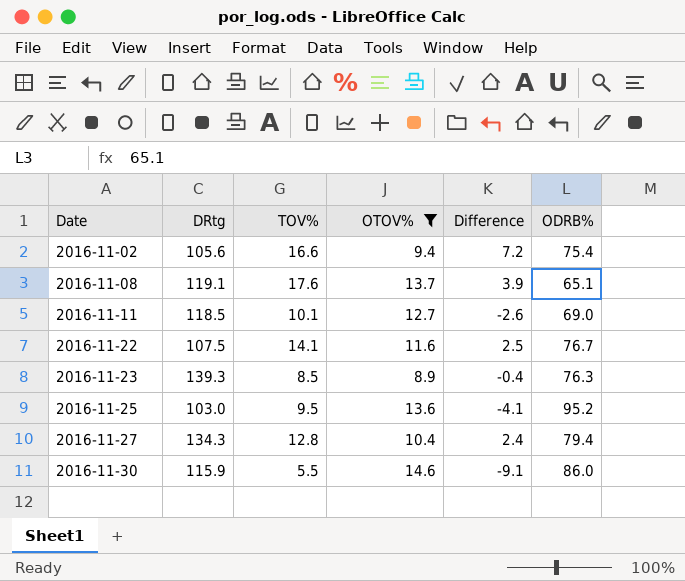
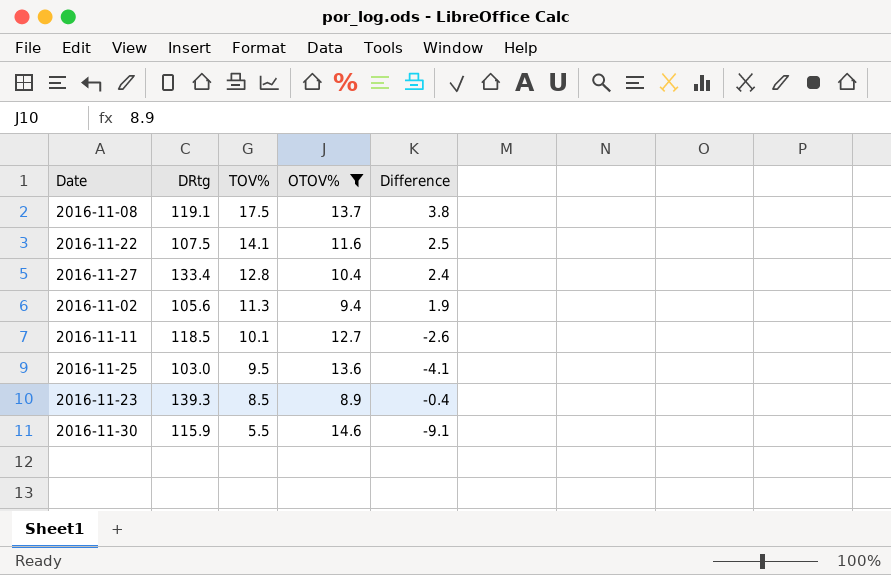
row order: Date ascending -> TOV% descending
column ODRB% | position: 6 -> none
2016-11-08 | TOV%: 17.6 -> 17.5
2016-11-08 | Difference: 3.9 -> 3.8
2016-11-27 | DRtg: 134.3 -> 133.4
2016-11-02 | TOV%: 16.6 -> 11.3
2016-11-02 | Difference: 7.2 -> 1.9

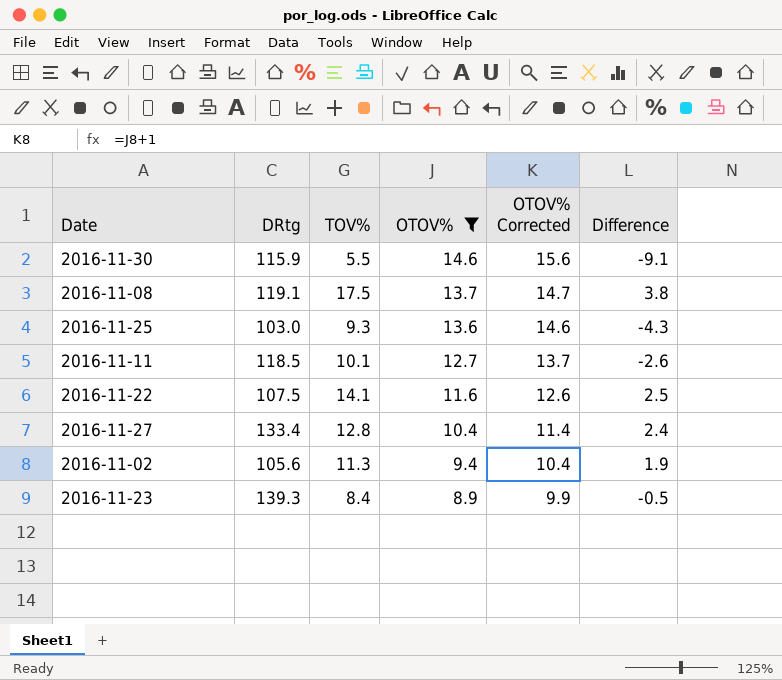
row order: TOV% descending -> OTOV% descending
column OTOV% Corrected | formula: none -> [OTOV%] + 1
2016-11-25 | TOV%: 9.5 -> 9.3
2016-11-25 | Difference: -4.1 -> -4.3
2016-11-23 | TOV%: 8.5 -> 8.4
2016-11-23 | Difference: -0.4 -> -0.5

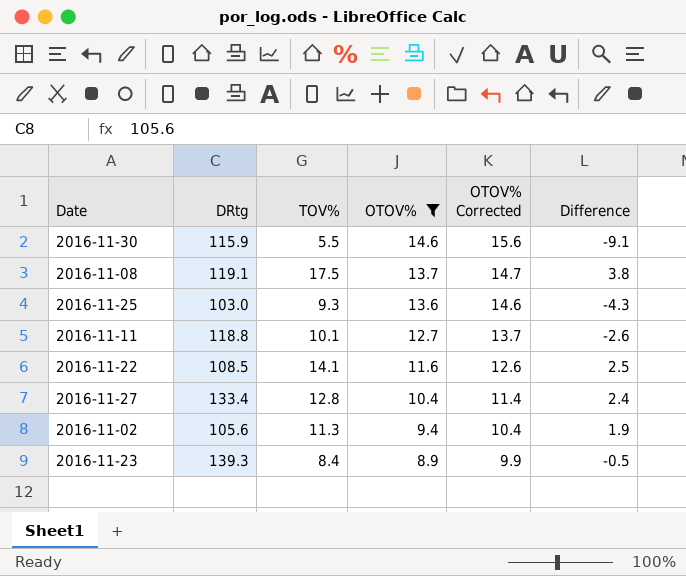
2016-11-11 | DRtg: 118.5 -> 118.8
2016-11-22 | DRtg: 107.5 -> 108.5

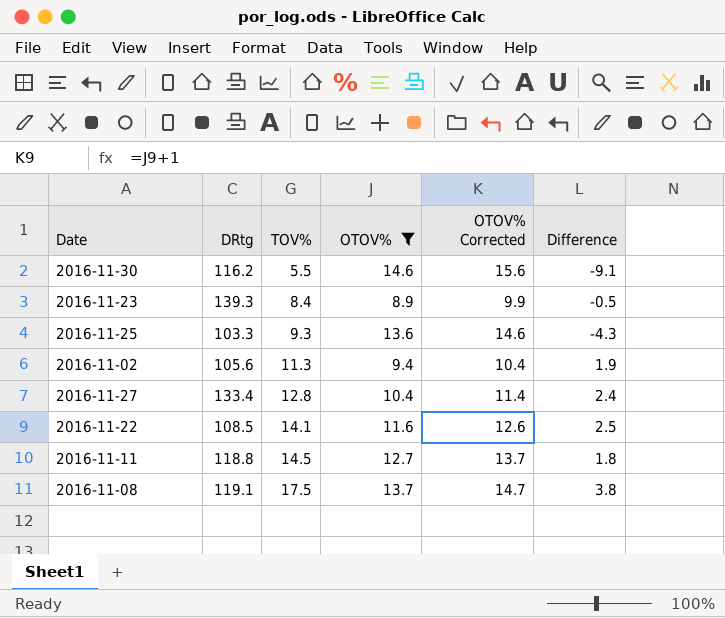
row order: OTOV% descending -> TOV% ascending
2016-11-30 | DRtg: 115.9 -> 116.2
2016-11-25 | DRtg: 103.0 -> 103.3
2016-11-11 | TOV%: 10.1 -> 14.5
2016-11-11 | Difference: -2.6 -> 1.8

